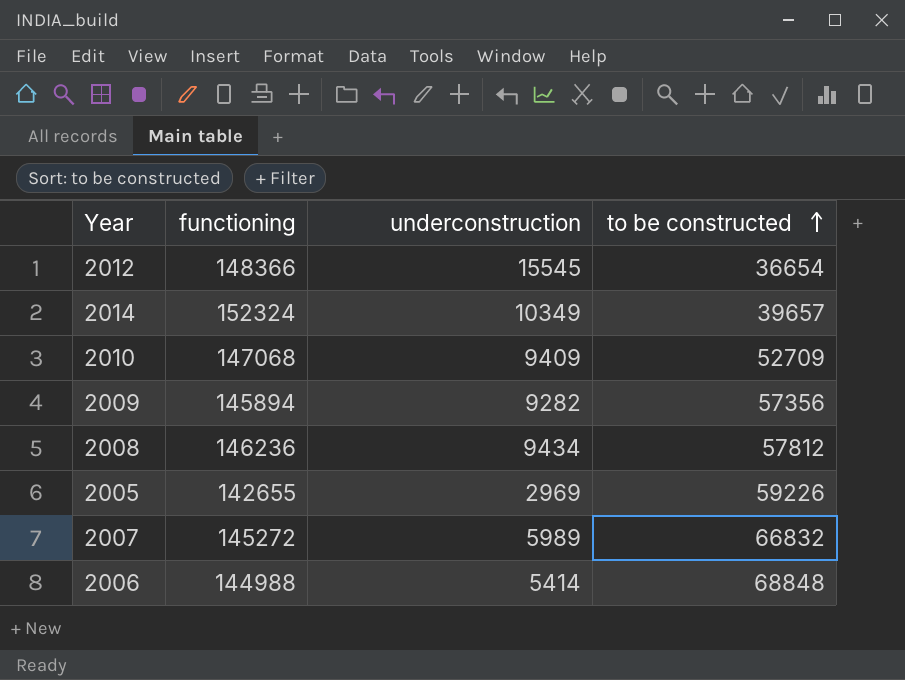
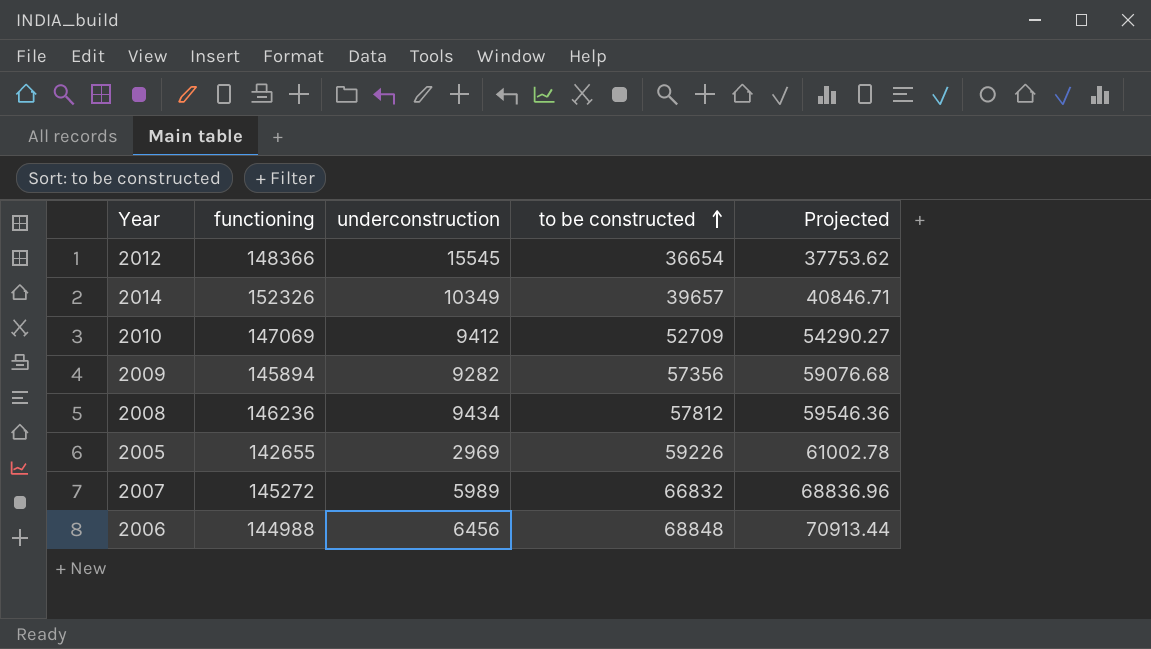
column Projected | formula: none -> [to be constructed] * 1.03
2014 | functioning: 152324 -> 152326
2010 | functioning: 147068 -> 147069
2010 | underconstruction: 9409 -> 9412
2006 | underconstruction: 5414 -> 6456

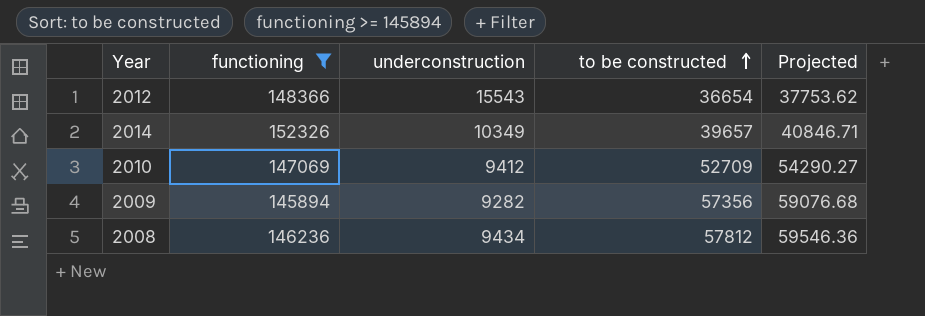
filter: none -> functioning >= 145894
2012 | underconstruction: 15545 -> 15543

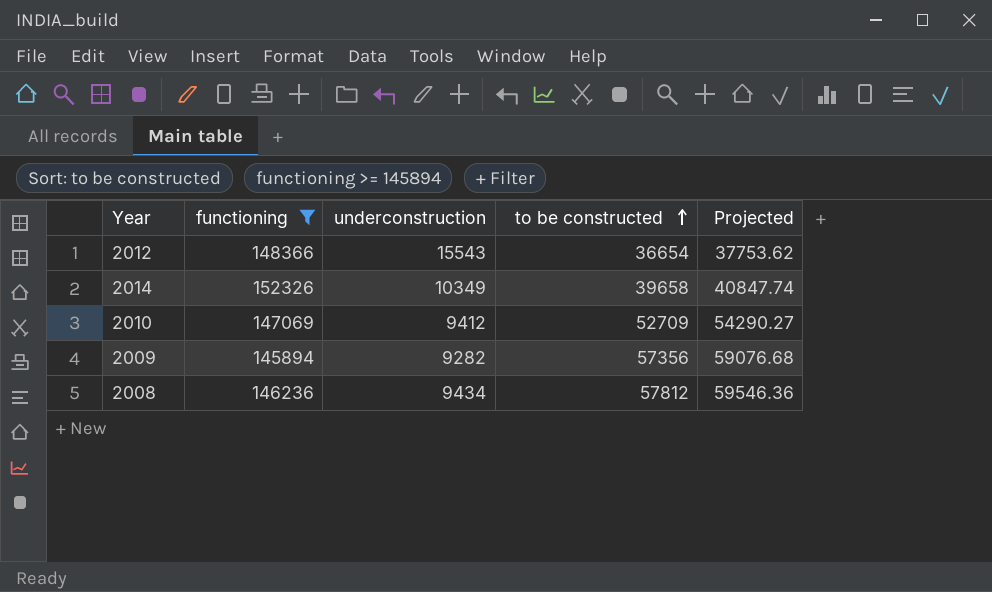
2014 | to be constructed: 39657 -> 39658
2014 | Projected: 40846.71 -> 40847.74

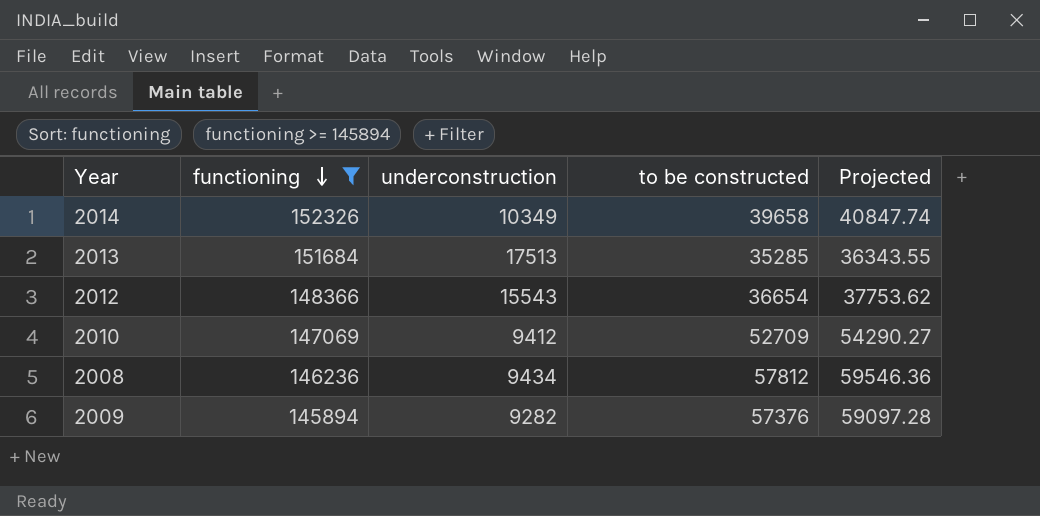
row order: to be constructed ascending -> functioning descending
row 2013: none -> 151684 | 17513 | 35285 | 36343.55
2009 | to be constructed: 57356 -> 57376
2009 | Projected: 59076.68 -> 59097.28

